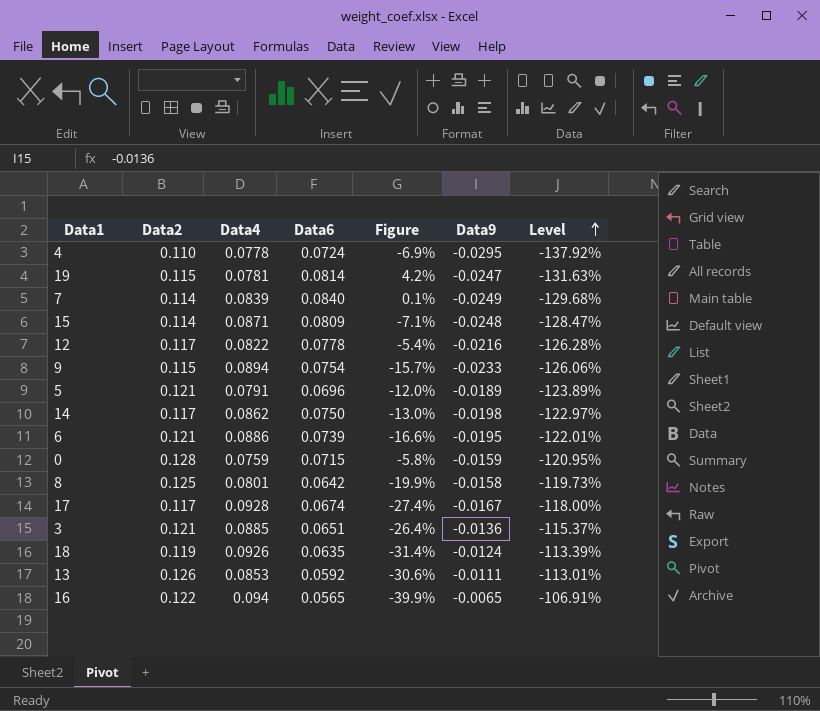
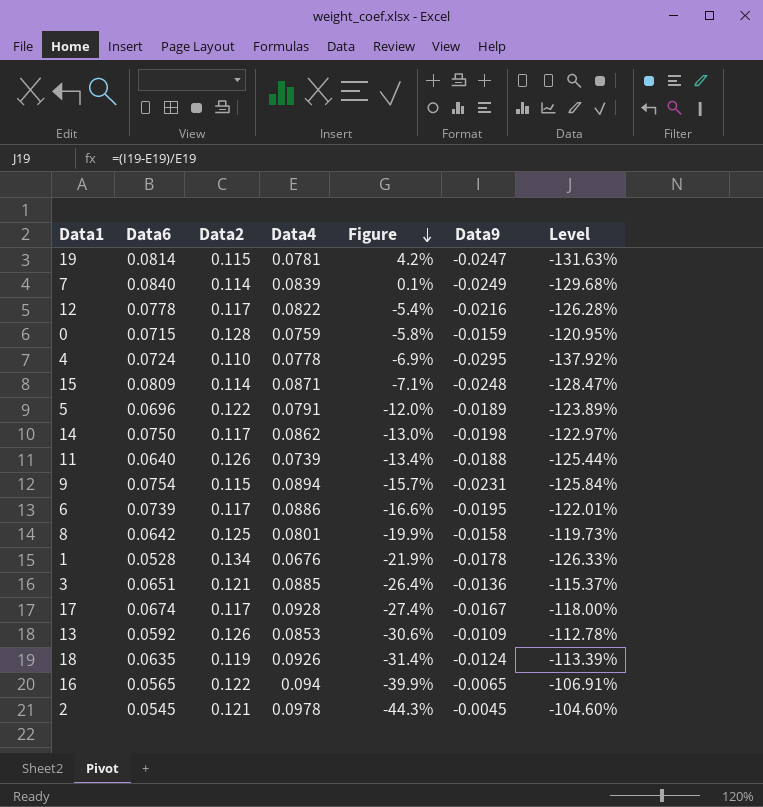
row order: Level ascending -> Figure descending
column Data6 | position: 4 -> 2
5 | Data2: 0.121 -> 0.122
row 11: none -> 0.0640 | 0.126 | 0.0739 | -13.4% | -0.0188 | -125.44%
9 | Data9: -0.0233 -> -0.0231
9 | Level: -126.06% -> -125.84%
6 | Data2: 0.121 -> 0.117
row 1: none -> 0.0528 | 0.134 | 0.0676 | -21.9% | -0.0178 | -126.33%
13 | Data9: -0.0111 -> -0.0109
13 | Level: -113.01% -> -112.78%
row 2: none -> 0.0545 | 0.121 | 0.0978 | -44.3% | -0.0045 | -104.60%

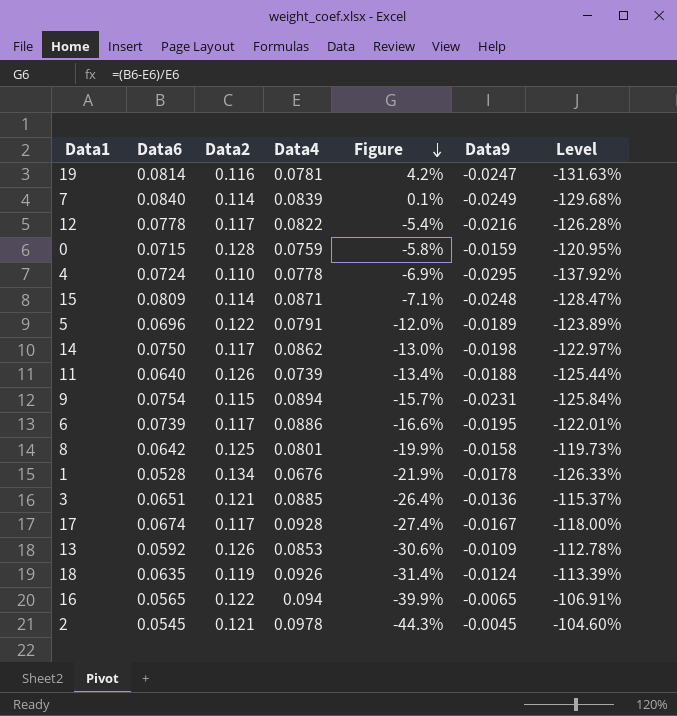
19 | Data2: 0.115 -> 0.116

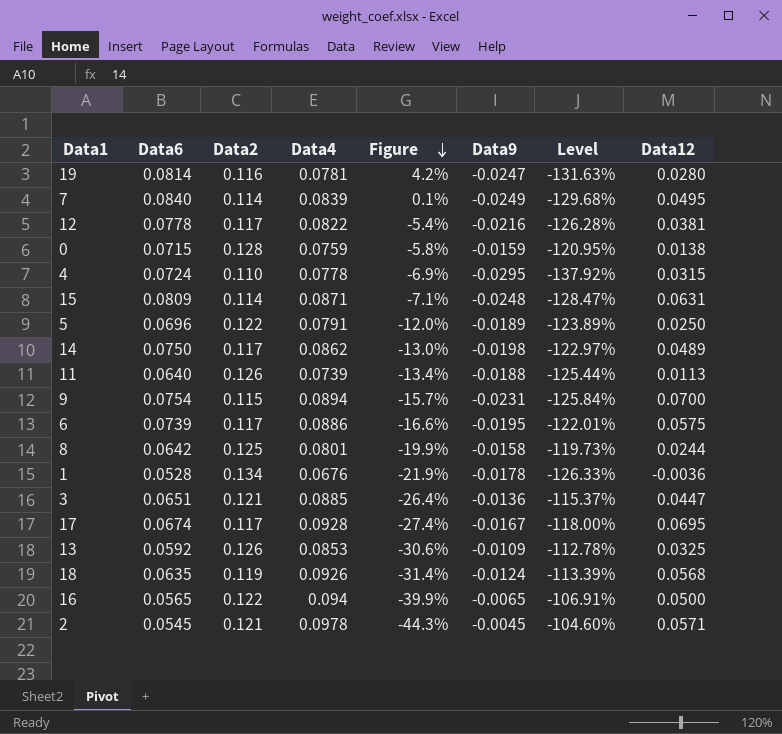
column Data12 | position: none -> 8

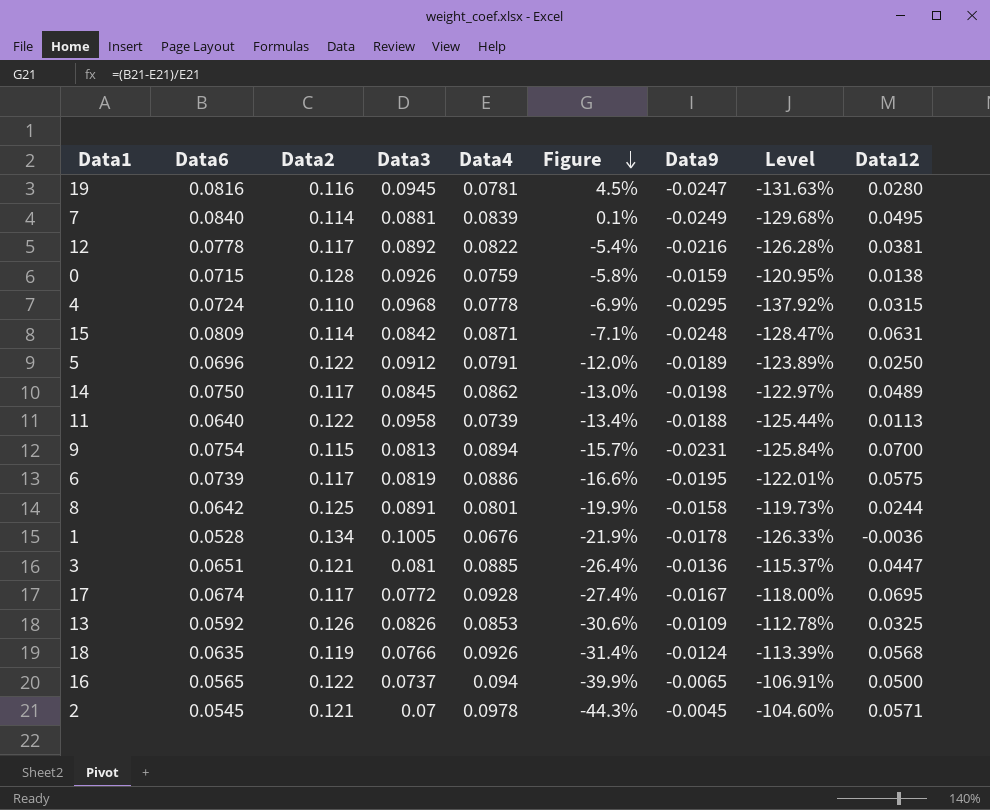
column Data3 | position: none -> 4
19 | Data6: 0.0814 -> 0.0816
19 | Figure: 4.2% -> 4.5%
11 | Data2: 0.126 -> 0.122

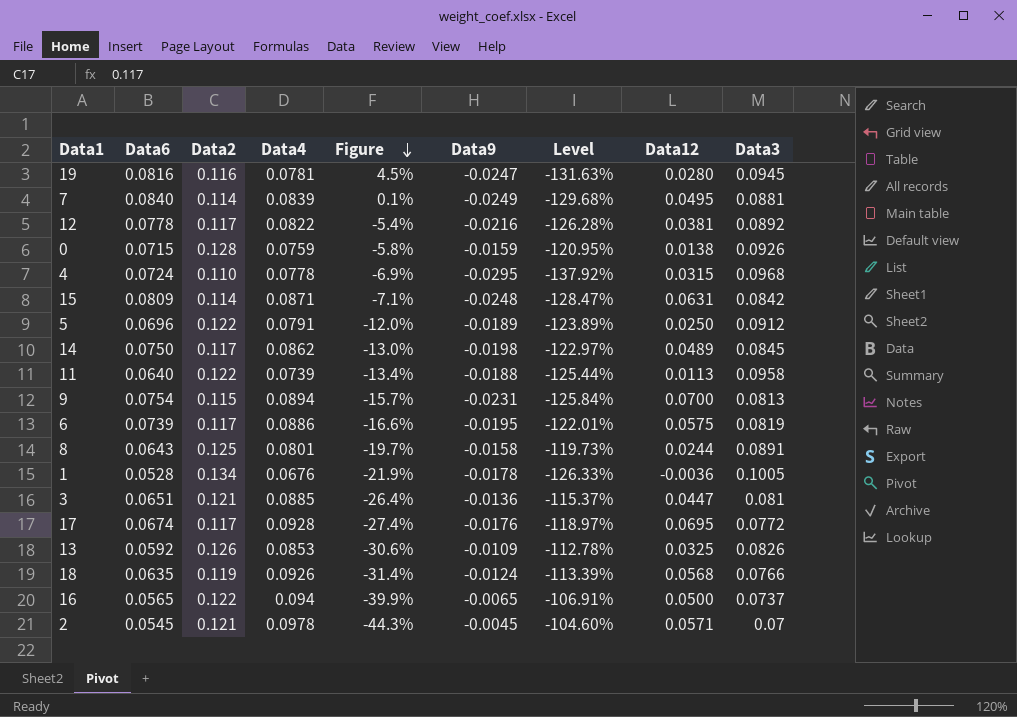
column Data3 | position: 4 -> 9
8 | Data6: 0.0642 -> 0.0643
8 | Figure: -19.9% -> -19.7%
17 | Data9: -0.0167 -> -0.0176
17 | Level: -118.00% -> -118.97%

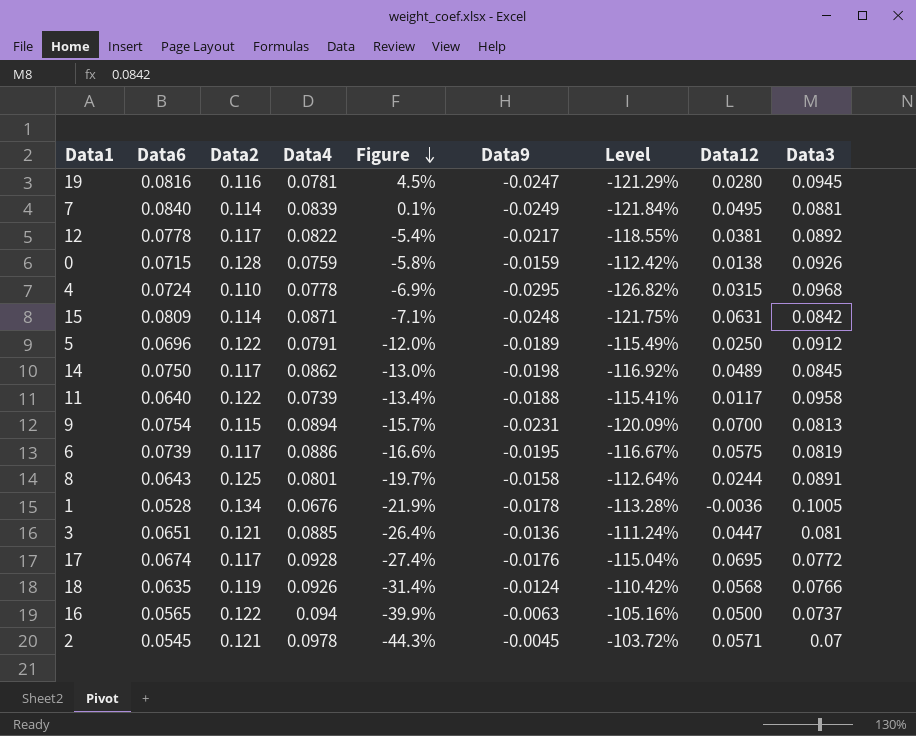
column Level | formula: ([Data9] - [Data4]) / [Data4] -> ([Data9] - [Data2]) / [Data2]
row 13: 0.0592 | 0.126 | 0.0853 | -30.6% | -0.0109 | -112.78% | 0.0325 | 0.0826 -> none
12 | Data9: -0.0216 -> -0.0217
11 | Data12: 0.0113 -> 0.0117
16 | Data9: -0.0065 -> -0.0063

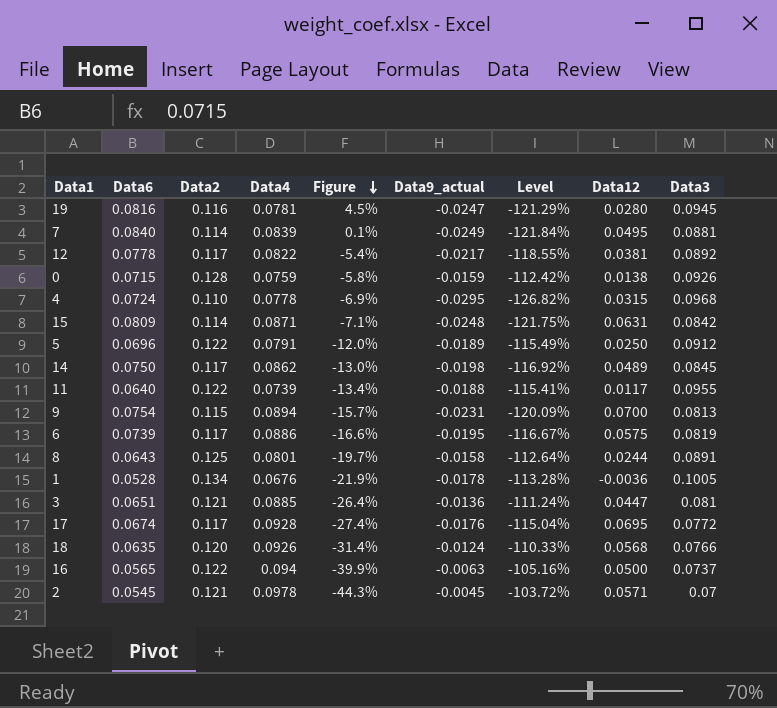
column name: Data9 -> Data9_actual
11 | Data3: 0.0958 -> 0.0955
18 | Data2: 0.119 -> 0.120
18 | Level: -110.42% -> -110.33%

